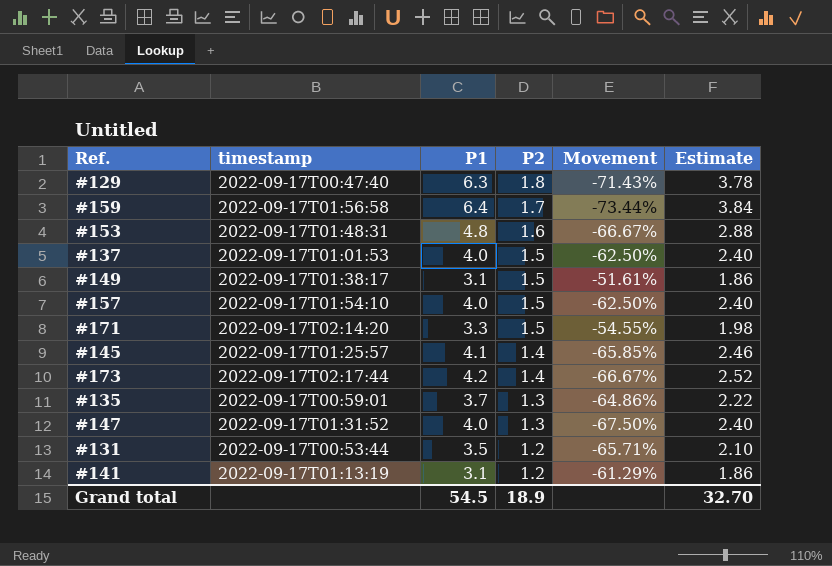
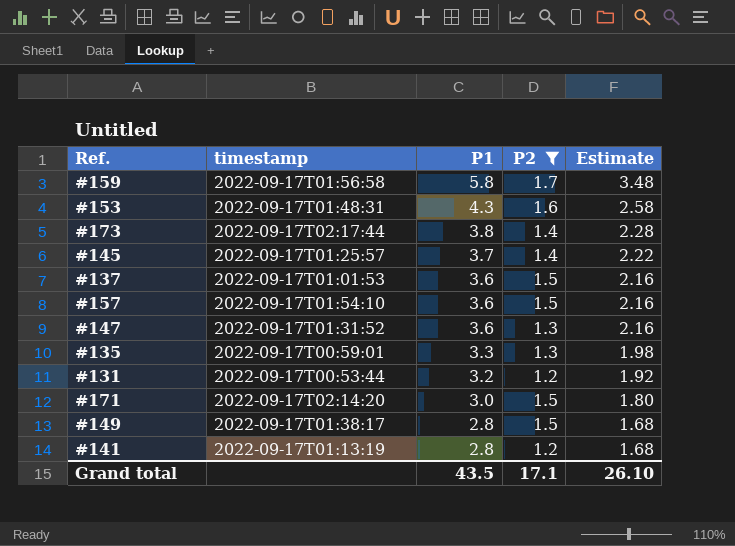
filter: none -> P2 != 1.8
row order: P2 descending -> P1 descending
column Movement | formula: ([P2] - [P1]) / [P1] -> none
#159 | P1: 6.4 -> 5.8
#159 | Estimate: 3.84 -> 3.48
#153 | P1: 4.8 -> 4.3
#153 | Estimate: 2.88 -> 2.58
#173 | P1: 4.2 -> 3.8
#173 | Estimate: 2.52 -> 2.28
#145 | P1: 4.1 -> 3.7
#145 | Estimate: 2.46 -> 2.22
#137 | P1: 4.0 -> 3.6
#137 | Estimate: 2.40 -> 2.16
#157 | P1: 4.0 -> 3.6
#157 | Estimate: 2.40 -> 2.16
#147 | P1: 4.0 -> 3.6
#147 | Estimate: 2.40 -> 2.16
#135 | P1: 3.7 -> 3.3
#135 | Estimate: 2.22 -> 1.98
#131 | P1: 3.5 -> 3.2
#131 | Estimate: 2.10 -> 1.92
#171 | P1: 3.3 -> 3.0
#171 | Estimate: 1.98 -> 1.80
#149 | P1: 3.1 -> 2.8
#149 | Estimate: 1.86 -> 1.68
#141 | P1: 3.1 -> 2.8
#141 | Estimate: 1.86 -> 1.68
Grand total | P1: 54.5 -> 43.5
Grand total | P2: 18.9 -> 17.1
Grand total | Estimate: 32.70 -> 26.10

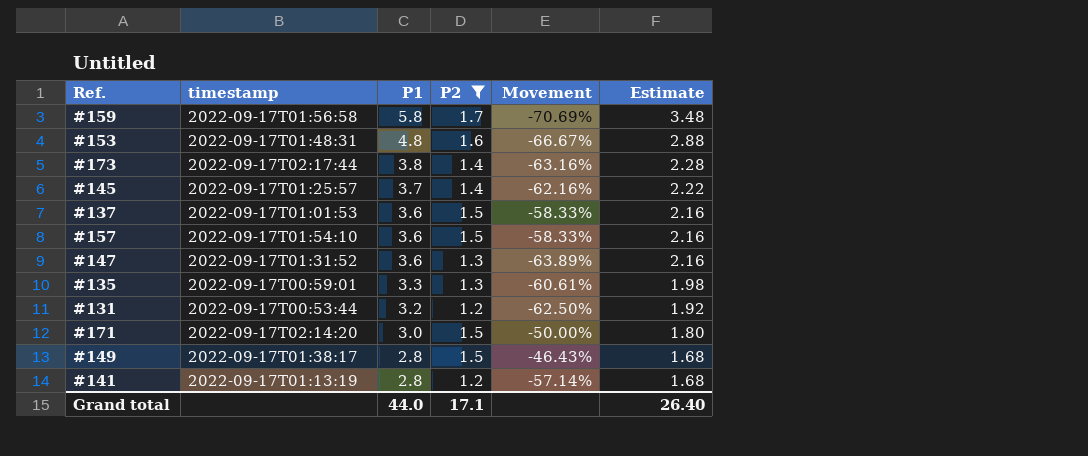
column Movement | formula: none -> ([P2] - [P1]) / [P1]
#153 | P1: 4.3 -> 4.8
#153 | Estimate: 2.58 -> 2.88
Grand total | P1: 43.5 -> 44.0
Grand total | Estimate: 26.10 -> 26.40

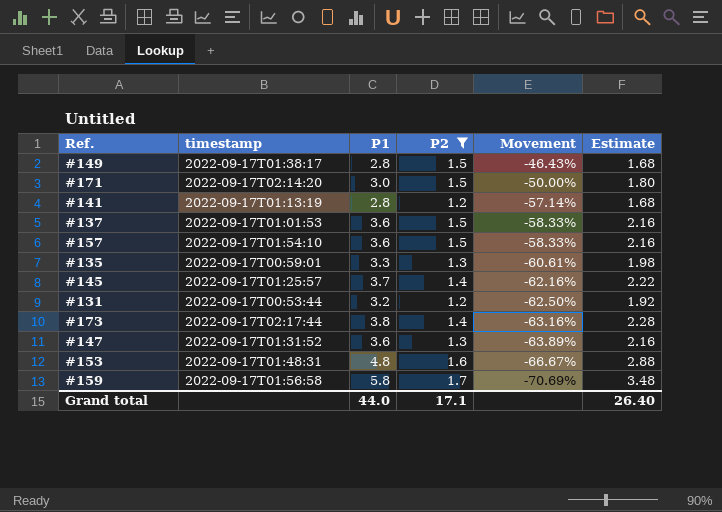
row order: P1 descending -> Movement descending

